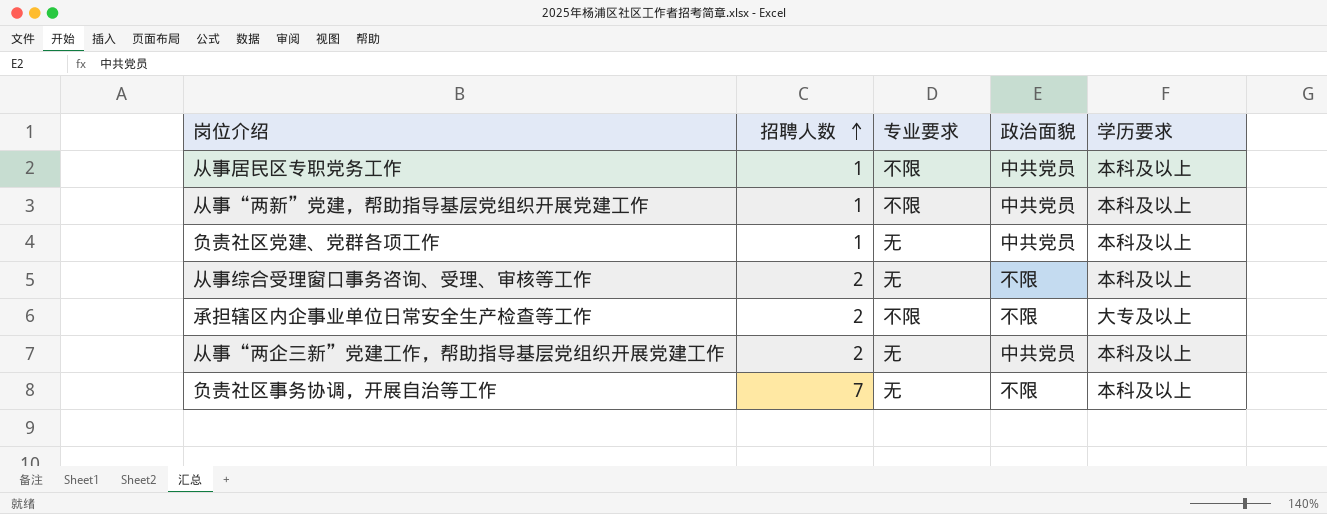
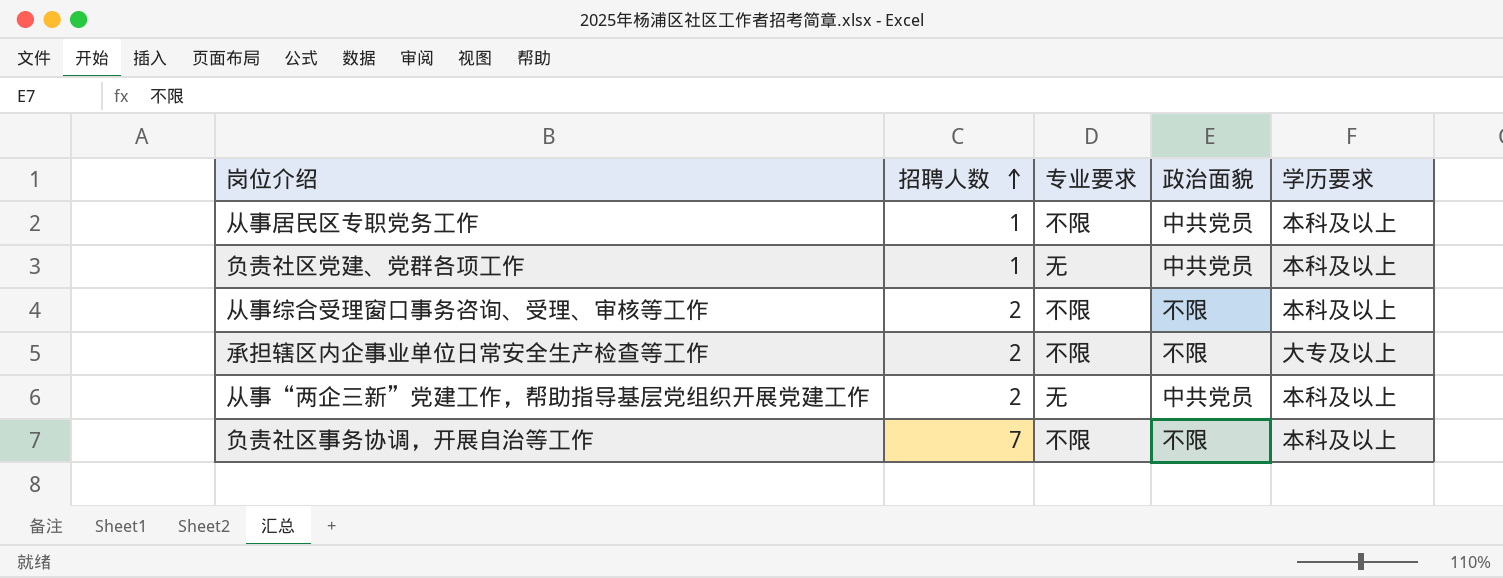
row 从事“两新”党建，帮助指导基层党组织开展党建工作: 1 | 不限 | 中共党员 | 本科及以上 -> none
从事综合受理窗口事务咨询、受理、审核等工作 | 专业要求: 无 -> 不限
负责社区事务协调，开展自治等工作 | 专业要求: 无 -> 不限

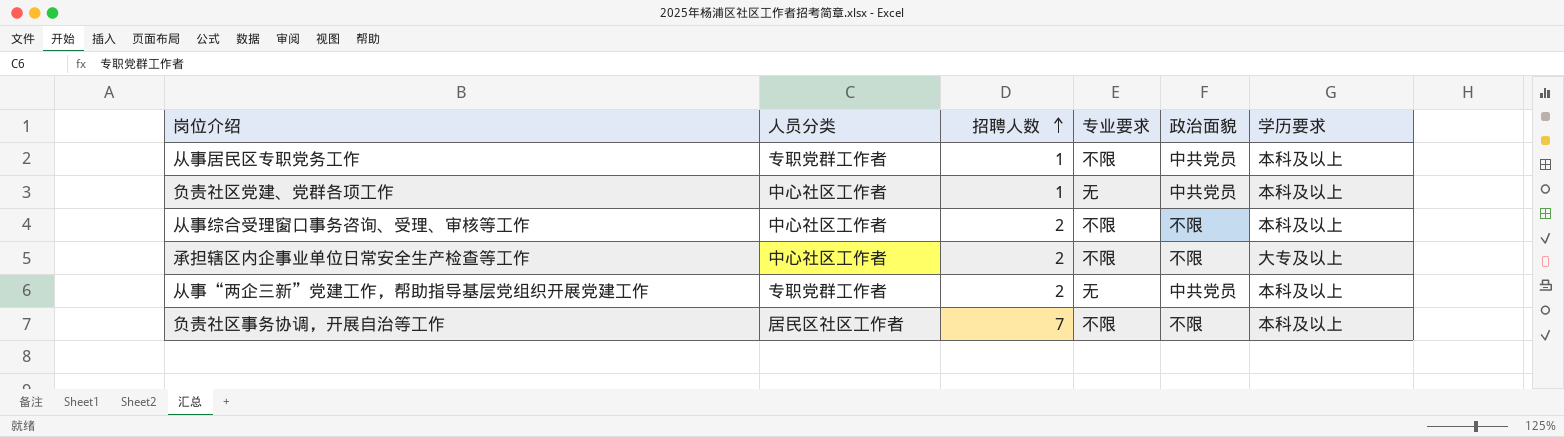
column 人员分类 | position: none -> 2

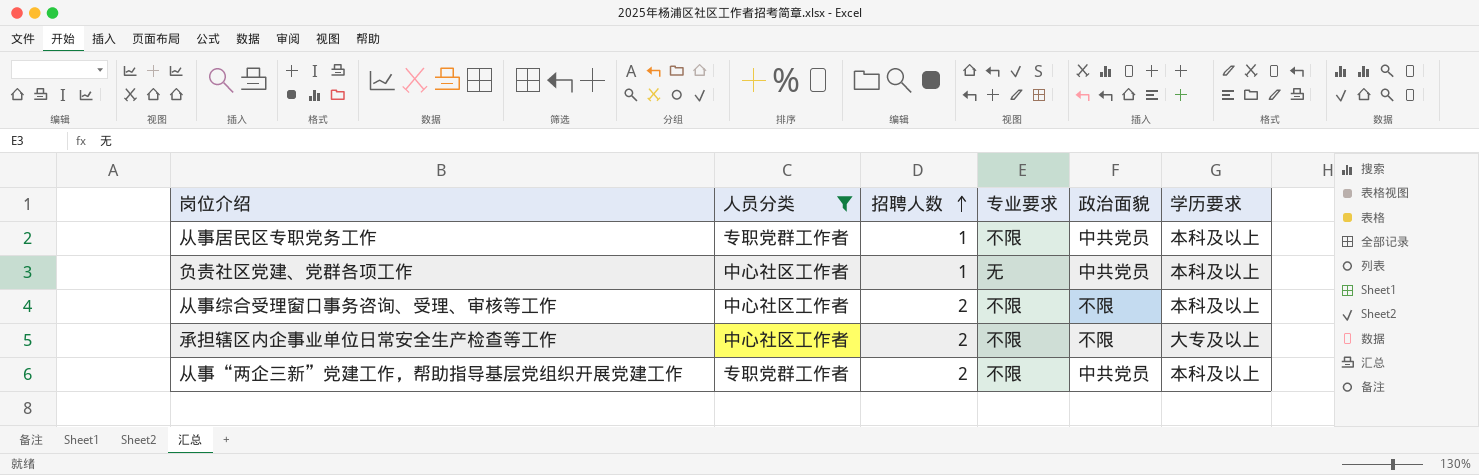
filter: none -> 人员分类 != 居民区社区工作者
从事“两企三新”党建工作，帮助指导基层党组织开展党建工作 | 专业要求: 无 -> 不限

